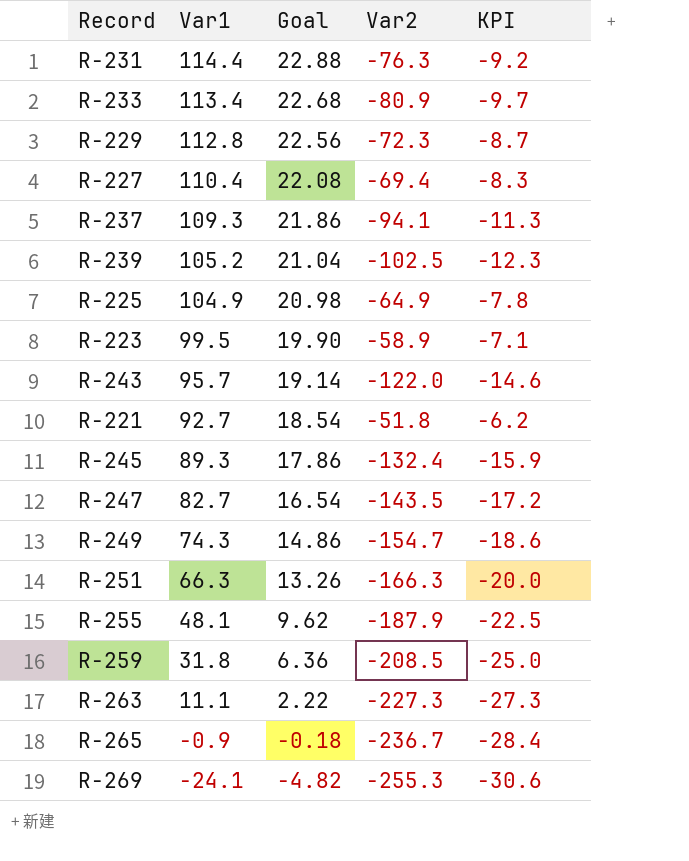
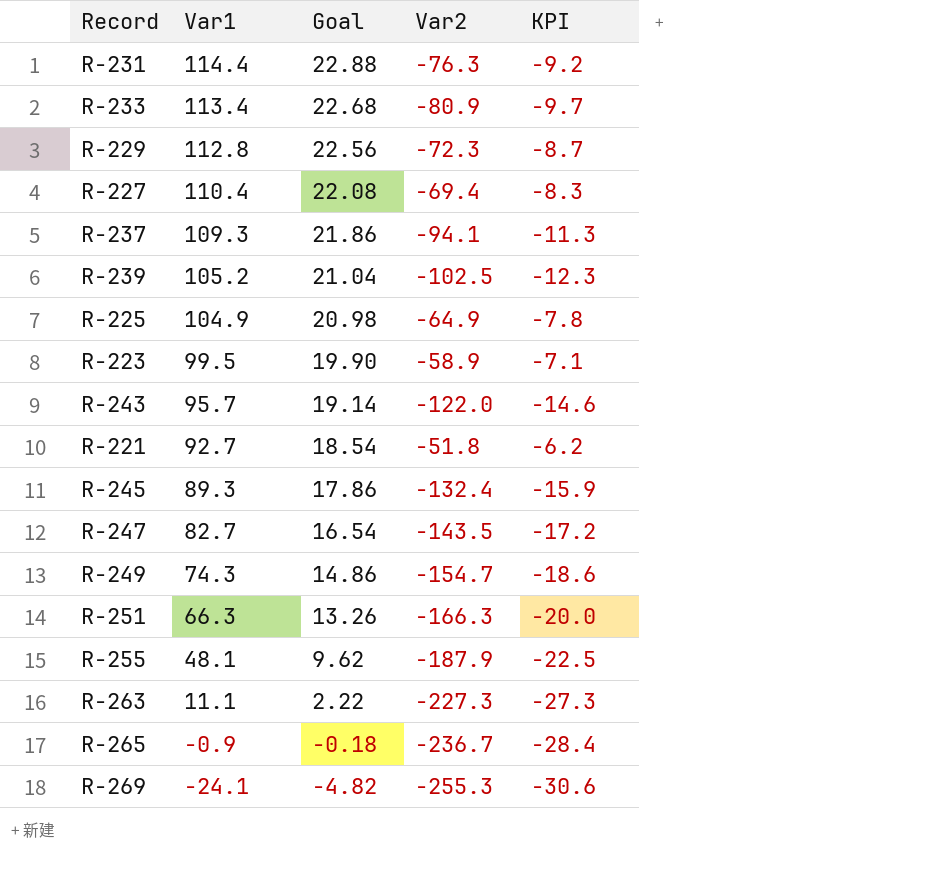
row R-259: 31.8 | 6.36 | -208.5 | -25.0 -> none

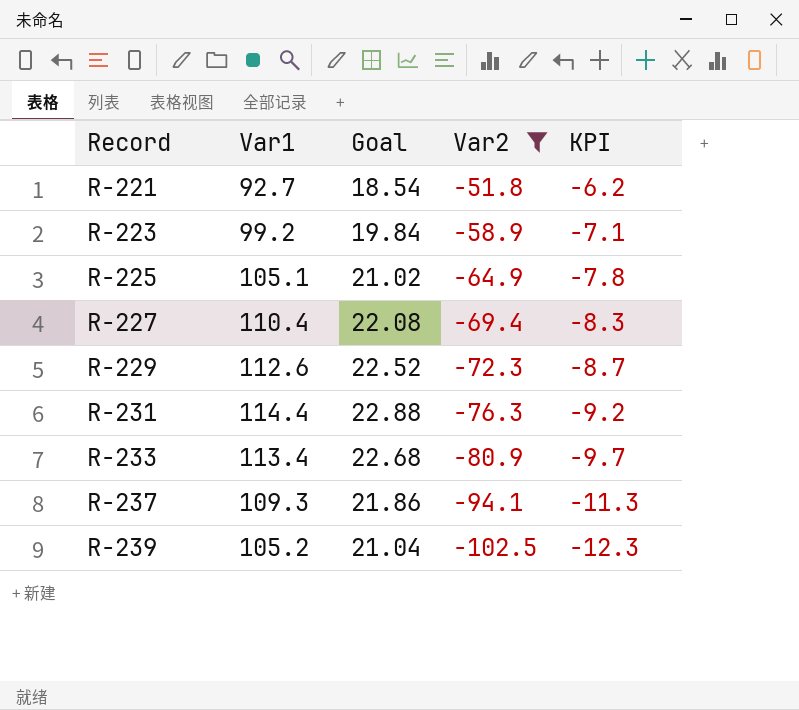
filter: none -> Var2 >= -102.5
row order: Var1 descending -> Record ascending
R-223 | Var1: 99.5 -> 99.2
R-223 | Goal: 19.90 -> 19.84
R-225 | Var1: 104.9 -> 105.1
R-225 | Goal: 20.98 -> 21.02
R-229 | Var1: 112.8 -> 112.6
R-229 | Goal: 22.56 -> 22.52

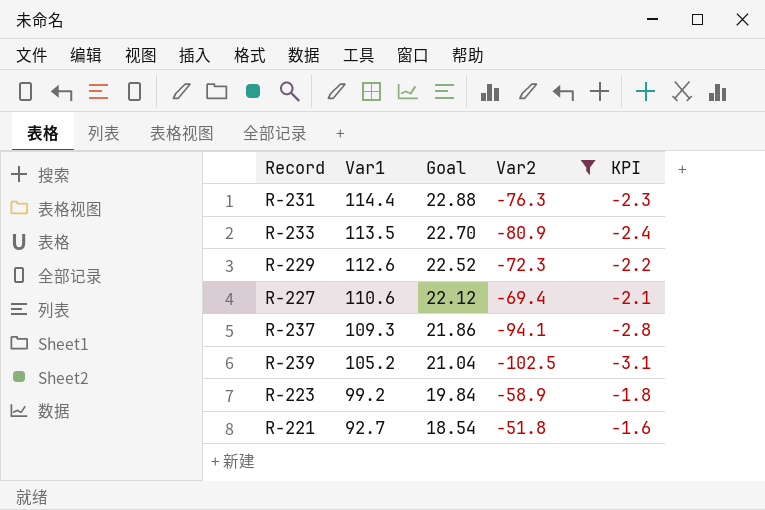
row order: Record ascending -> Var1 descending
column KPI | formula: [Var2] * 0.12 -> [Var2] * 0.03
row R-225: 105.1 | 21.02 | -64.9 | -7.8 -> none
R-233 | Var1: 113.4 -> 113.5
R-233 | Goal: 22.68 -> 22.70
R-227 | Var1: 110.4 -> 110.6
R-227 | Goal: 22.08 -> 22.12

